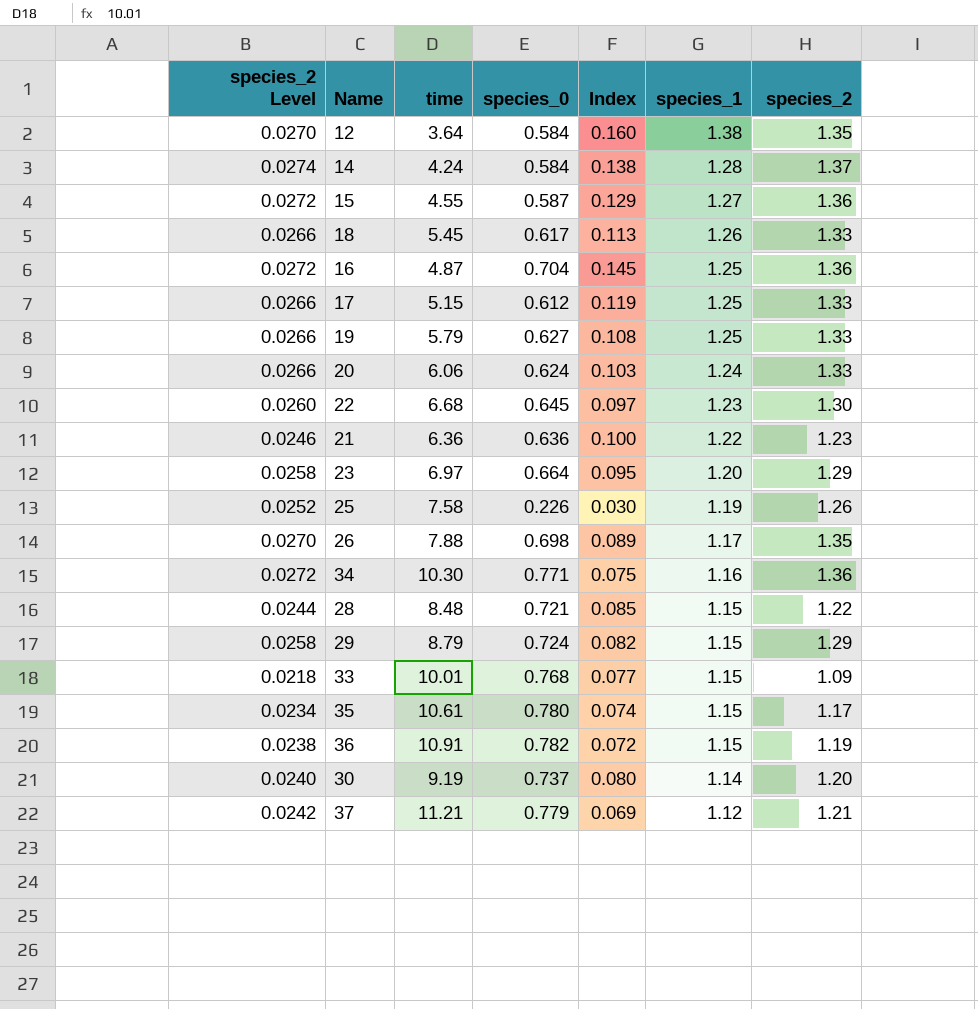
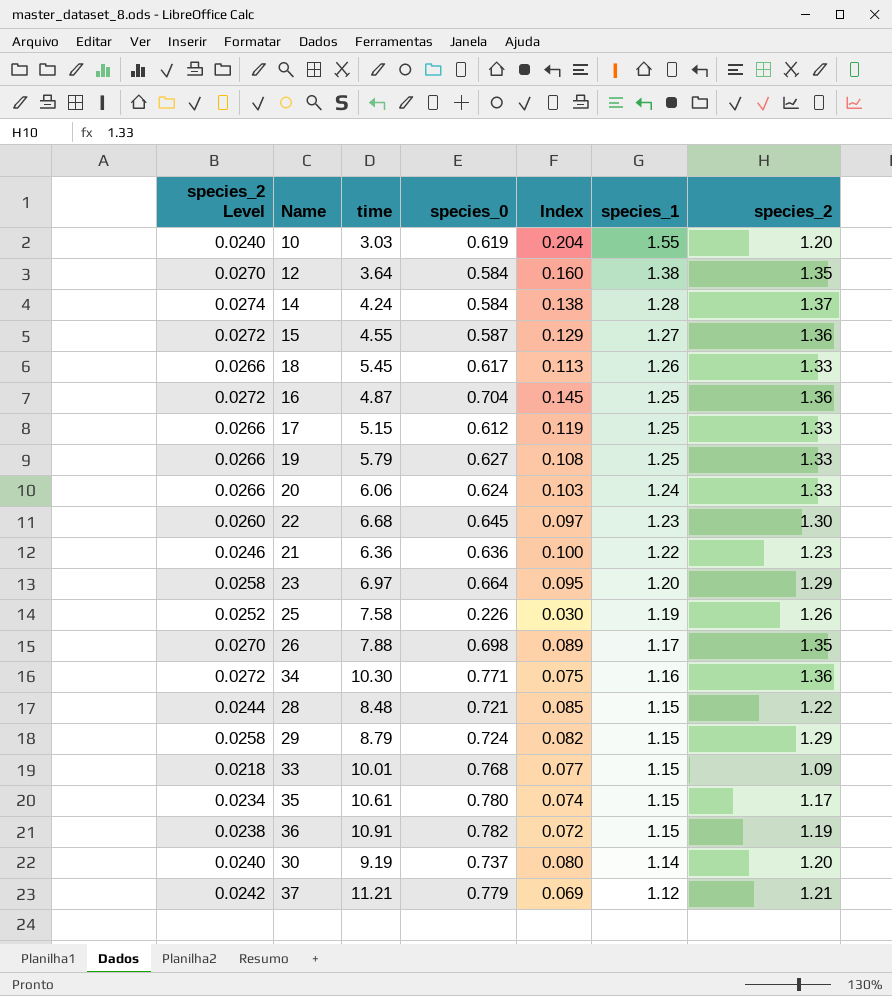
row 10: none -> 0.0240 | 3.03 | 0.619 | 0.204 | 1.55 | 1.20

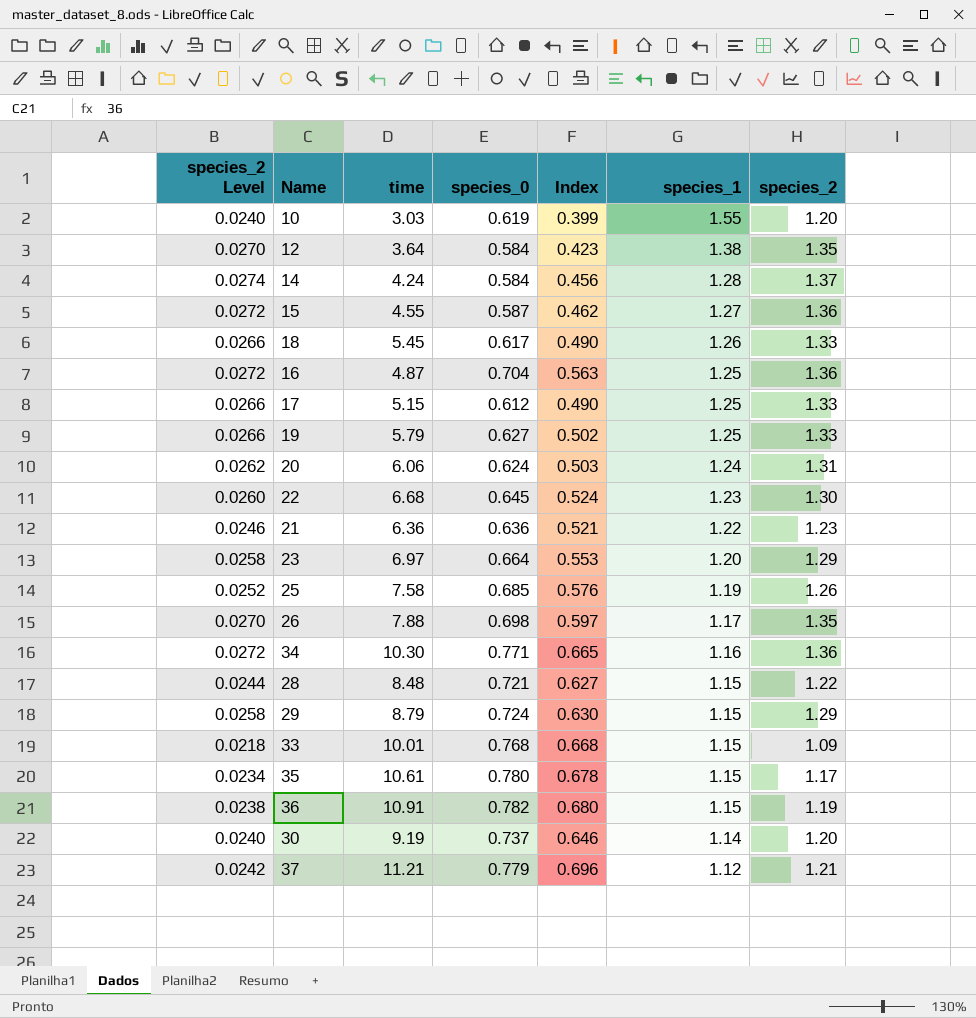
column Index | formula: [species_0] / [time] -> [species_0] / [species_1]
20 | species_2 Level: 0.0266 -> 0.0262
20 | species_2: 1.33 -> 1.31
25 | species_0: 0.226 -> 0.685

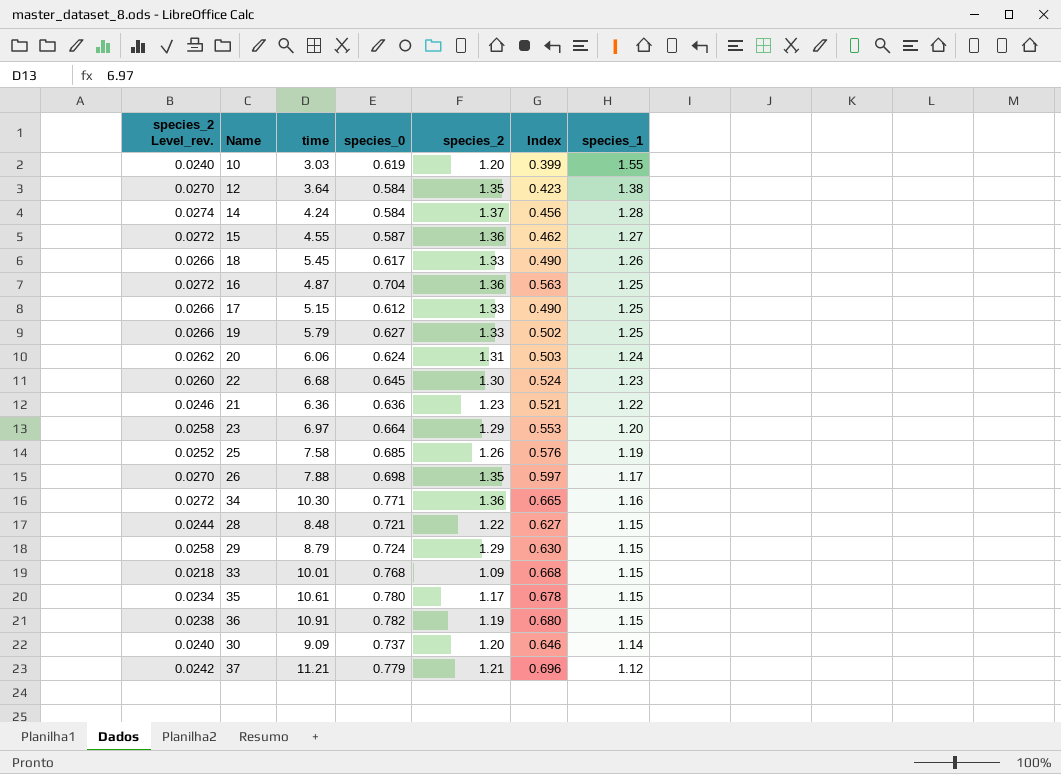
column name: species_2 Level -> species_2 Level_rev.
column species_2 | position: 7 -> 5
30 | time: 9.19 -> 9.09

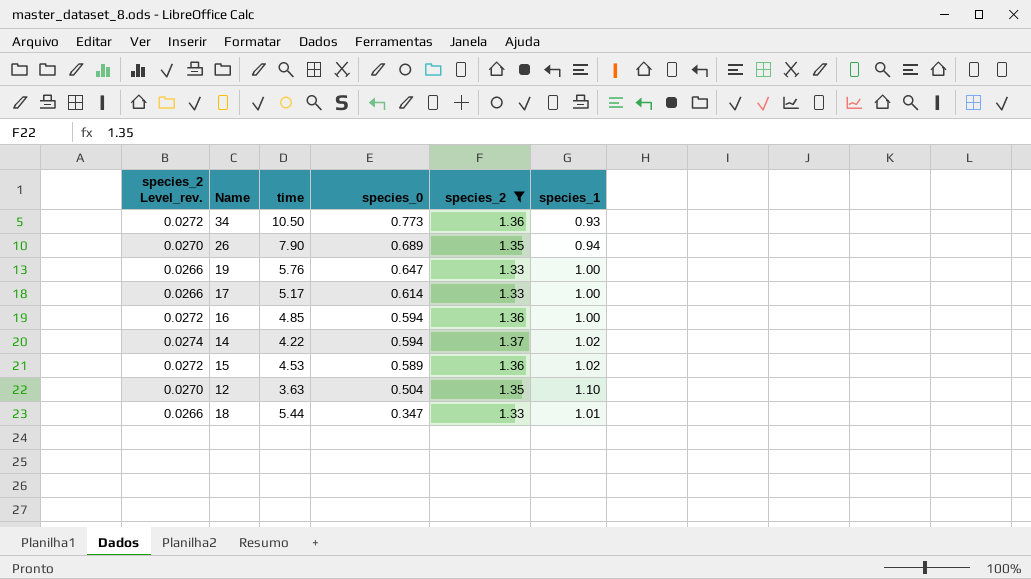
filter: none -> species_2 >= 1.33
row order: species_1 descending -> species_0 descending
column Index | formula: [species_0] / [species_1] -> none
34 | time: 10.30 -> 10.50
34 | species_0: 0.771 -> 0.773
34 | species_1: 1.16 -> 0.93
26 | time: 7.88 -> 7.90
26 | species_0: 0.698 -> 0.689
26 | species_1: 1.17 -> 0.94
19 | time: 5.79 -> 5.76
19 | species_0: 0.627 -> 0.647
19 | species_1: 1.25 -> 1.00
17 | time: 5.15 -> 5.17
17 | species_0: 0.612 -> 0.614
17 | species_1: 1.25 -> 1.00
16 | time: 4.87 -> 4.85
16 | species_0: 0.704 -> 0.594
16 | species_1: 1.25 -> 1.00
14 | time: 4.24 -> 4.22
14 | species_0: 0.584 -> 0.594
14 | species_1: 1.28 -> 1.02
15 | time: 4.55 -> 4.53
15 | species_0: 0.587 -> 0.589
15 | species_1: 1.27 -> 1.02
12 | time: 3.64 -> 3.63
12 | species_0: 0.584 -> 0.504
12 | species_1: 1.38 -> 1.10
18 | time: 5.45 -> 5.44
18 | species_0: 0.617 -> 0.347
18 | species_1: 1.26 -> 1.01

